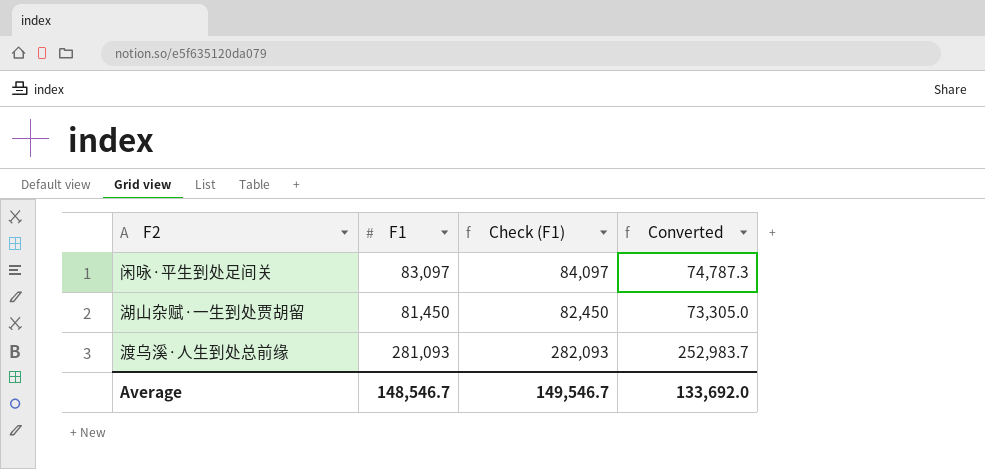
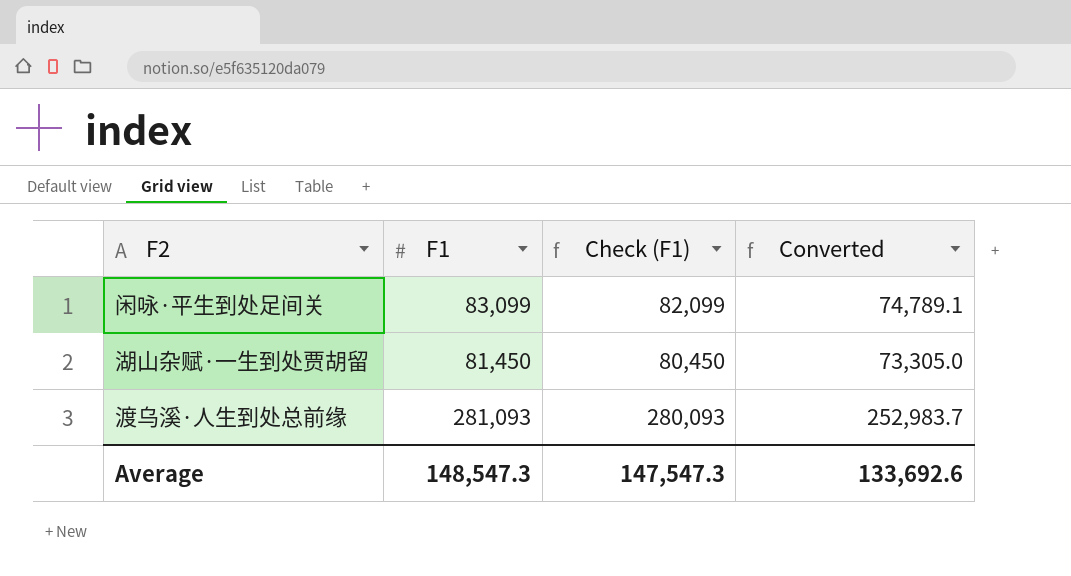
column Check (F1) | formula: [F1] + 1000 -> [F1] - 1000
闲咏·平生到处足间关 | F1: 83,097 -> 83,099
闲咏·平生到处足间关 | Converted: 74,787.3 -> 74,789.1
Average | F1: 148,546.7 -> 148,547.3
Average | Check (F1): 149,546.7 -> 147,547.3
Average | Converted: 133,692.0 -> 133,692.6

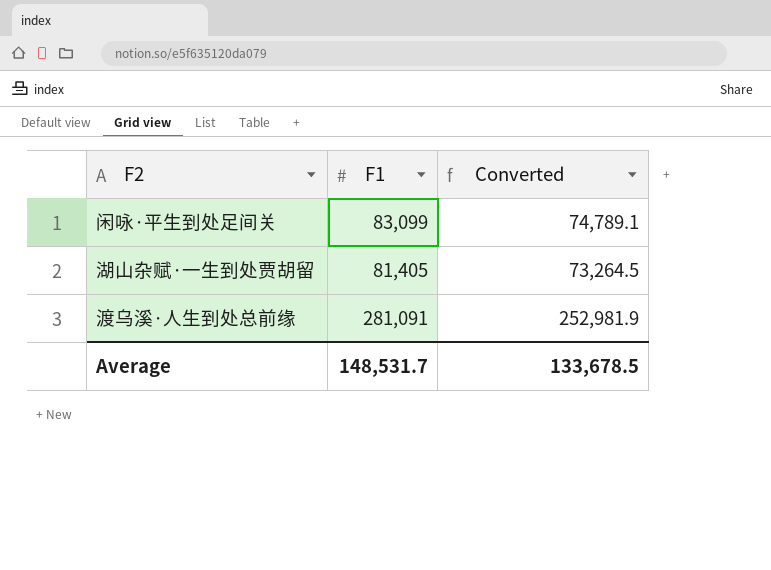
column Check (F1) | formula: [F1] - 1000 -> none
湖山杂赋·一生到处贾胡留 | F1: 81,450 -> 81,405
湖山杂赋·一生到处贾胡留 | Converted: 73,305.0 -> 73,264.5
渡乌溪·人生到处总前缘 | F1: 281,093 -> 281,091
渡乌溪·人生到处总前缘 | Converted: 252,983.7 -> 252,981.9
Average | F1: 148,547.3 -> 148,531.7
Average | Converted: 133,692.6 -> 133,678.5

